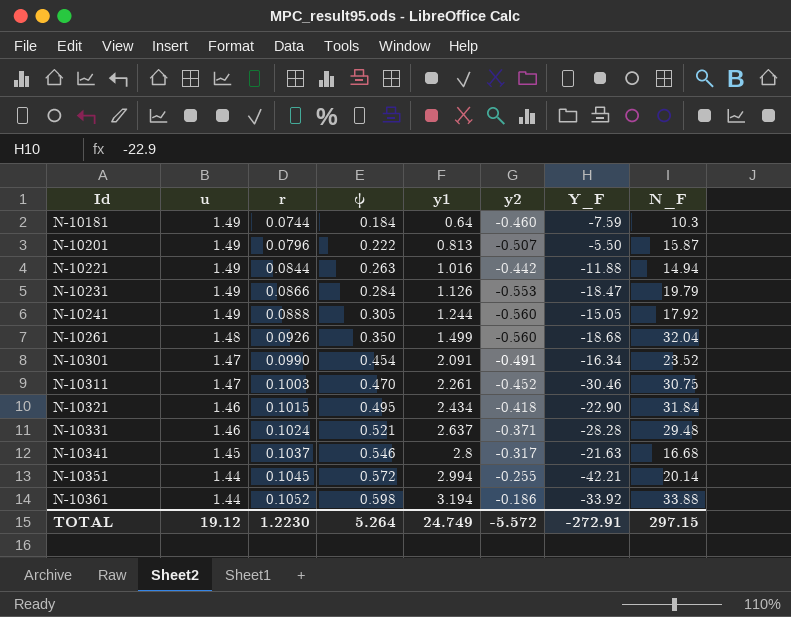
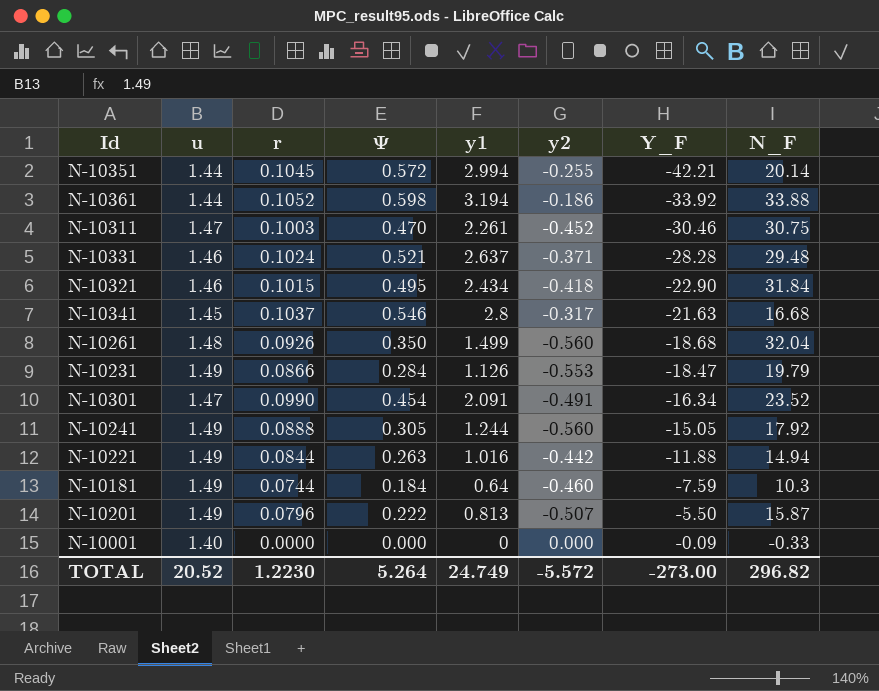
row order: Id ascending -> Y_F ascending
column name: ψ -> Ψ
row N-10001: none -> 1.40 | 0.0000 | 0.000 | 0 | 0.000 | -0.09 | -0.33
TOTAL | u: 19.12 -> 20.52
TOTAL | Y_F: -272.91 -> -273.00
TOTAL | N_F: 297.15 -> 296.82

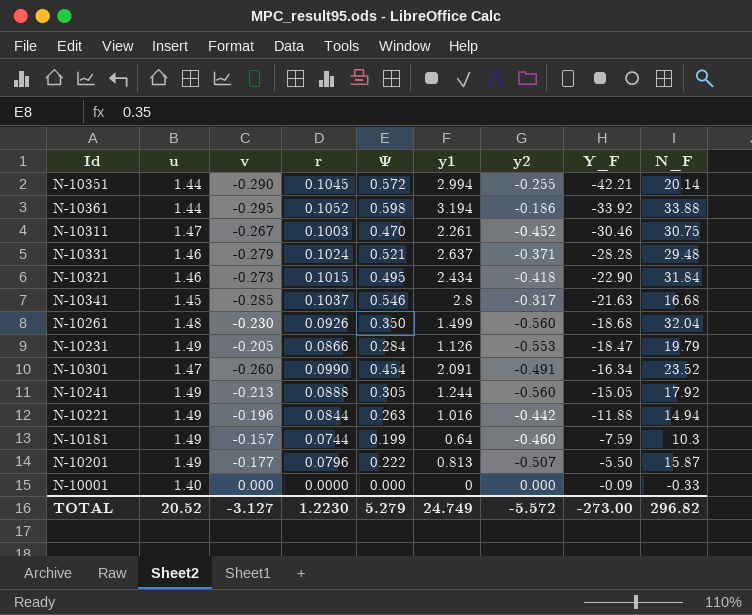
column v | position: none -> 3
N-10181 | Ψ: 0.184 -> 0.199
TOTAL | Ψ: 5.264 -> 5.279

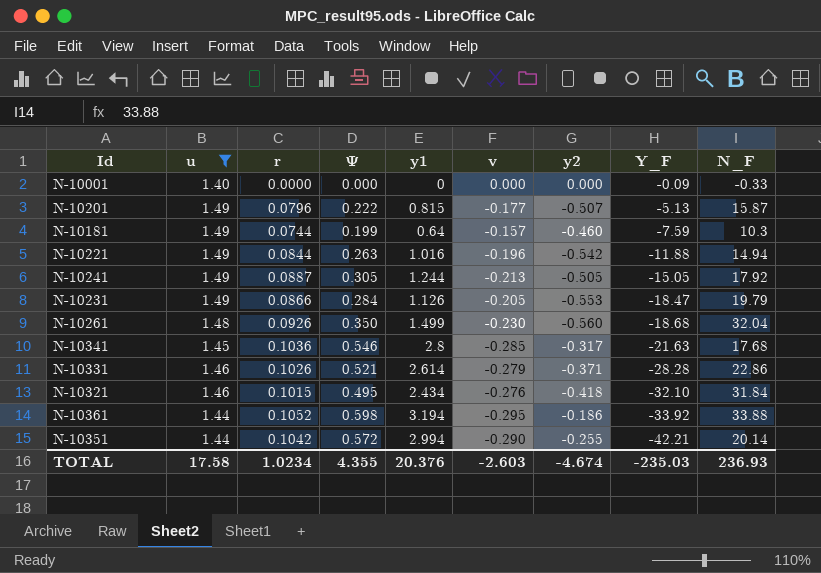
filter: none -> u != 1.47
row order: Y_F ascending -> Y_F descending
column v | position: 3 -> 6
N-10201 | y1: 0.813 -> 0.815
N-10201 | Y_F: -5.50 -> -5.13
N-10221 | y2: -0.442 -> -0.542
N-10241 | r: 0.0888 -> 0.0887
N-10241 | y2: -0.560 -> -0.505
N-10341 | r: 0.1037 -> 0.1036
N-10341 | N_F: 16.68 -> 17.68
N-10331 | r: 0.1024 -> 0.1026
N-10331 | y1: 2.637 -> 2.614
N-10331 | N_F: 29.48 -> 22.86
N-10321 | v: -0.273 -> -0.276
N-10321 | Y_F: -22.90 -> -32.10
N-10351 | r: 0.1045 -> 0.1042
TOTAL | u: 20.52 -> 17.58
TOTAL | r: 1.2230 -> 1.0234
TOTAL | Ψ: 5.279 -> 4.355
TOTAL | y1: 24.749 -> 20.376
TOTAL | v: -3.127 -> -2.603
TOTAL | y2: -5.572 -> -4.674
TOTAL | Y_F: -273.00 -> -235.03
TOTAL | N_F: 296.82 -> 236.93

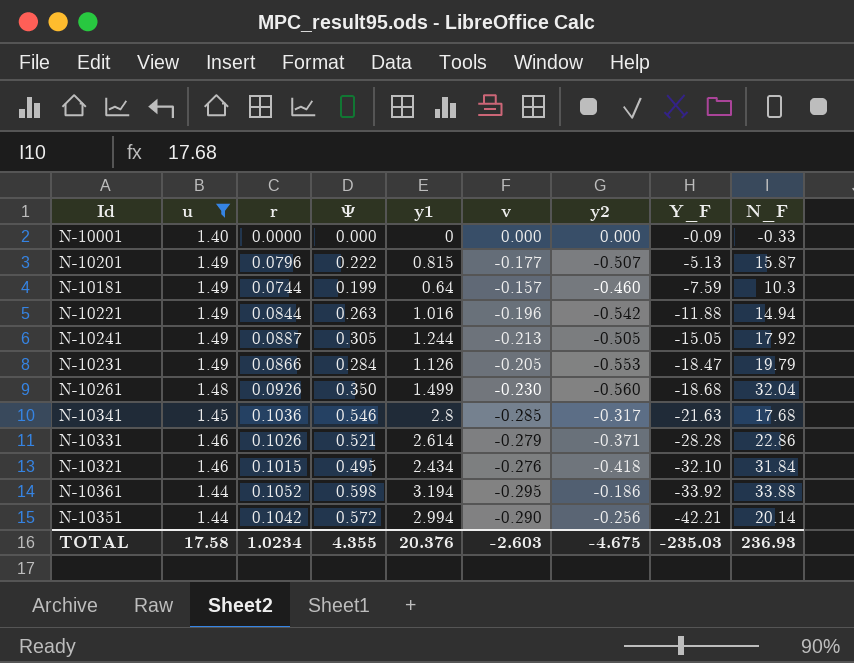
N-10351 | y2: -0.255 -> -0.256
TOTAL | y2: -4.674 -> -4.675

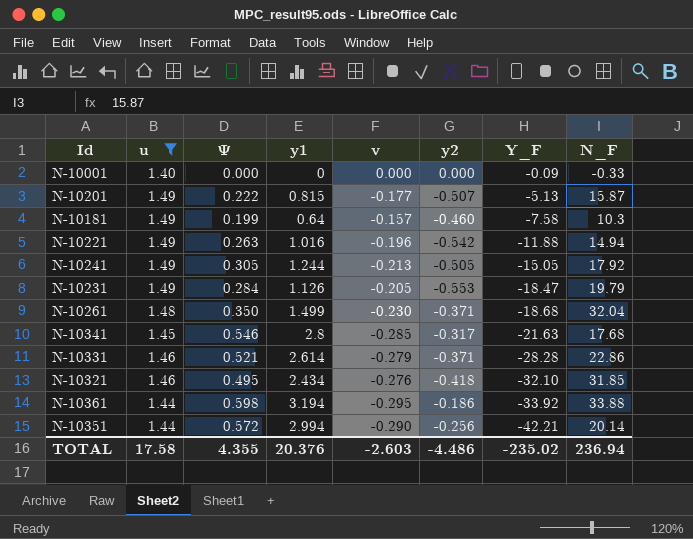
column r | position: 3 -> none
N-10181 | Y_F: -7.59 -> -7.58
N-10261 | y2: -0.560 -> -0.371
N-10321 | N_F: 31.84 -> 31.85
TOTAL | y2: -4.675 -> -4.486
TOTAL | Y_F: -235.03 -> -235.02
TOTAL | N_F: 236.93 -> 236.94

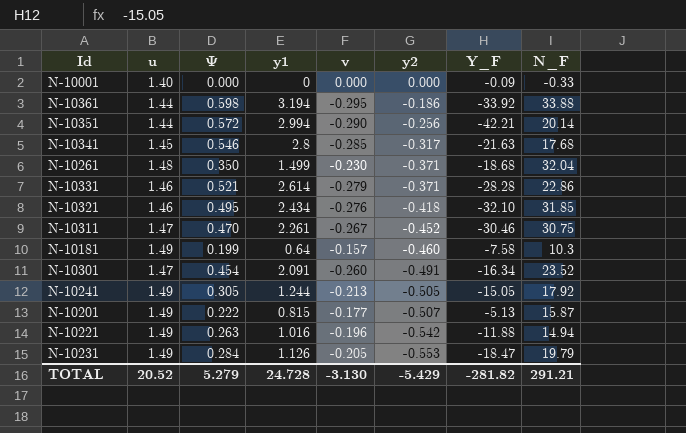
filter: u != 1.47 -> none
row order: Y_F descending -> y2 descending
TOTAL | u: 17.58 -> 20.52
TOTAL | Ψ: 4.355 -> 5.279
TOTAL | y1: 20.376 -> 24.728
TOTAL | v: -2.603 -> -3.130
TOTAL | y2: -4.486 -> -5.429
TOTAL | Y_F: -235.02 -> -281.82
TOTAL | N_F: 236.94 -> 291.21

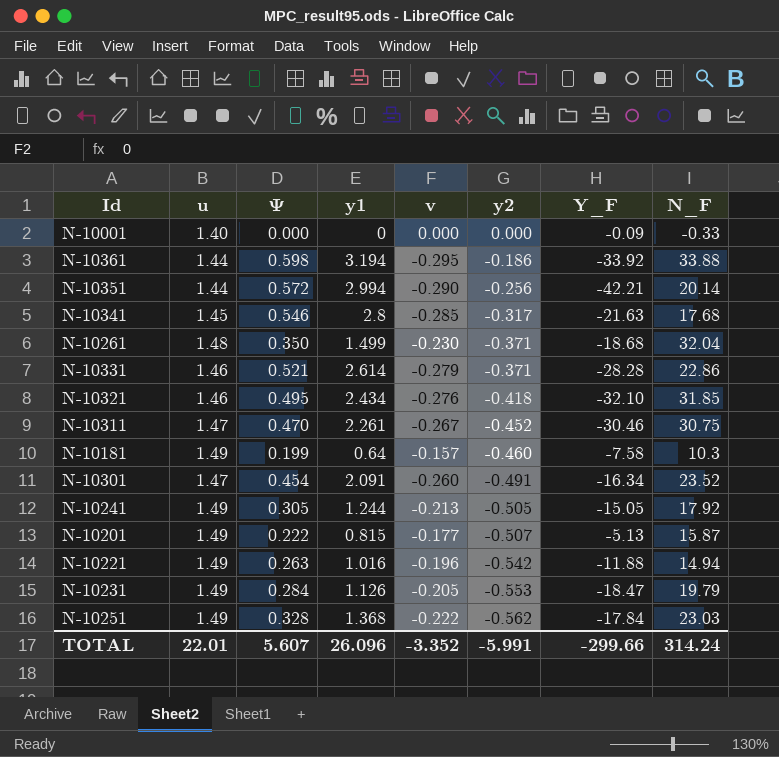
row N-10251: none -> 1.49 | 0.328 | 1.368 | -0.222 | -0.562 | -17.84 | 23.03
TOTAL | u: 20.52 -> 22.01
TOTAL | Ψ: 5.279 -> 5.607
TOTAL | y1: 24.728 -> 26.096
TOTAL | v: -3.130 -> -3.352
TOTAL | y2: -5.429 -> -5.991
TOTAL | Y_F: -281.82 -> -299.66
TOTAL | N_F: 291.21 -> 314.24

